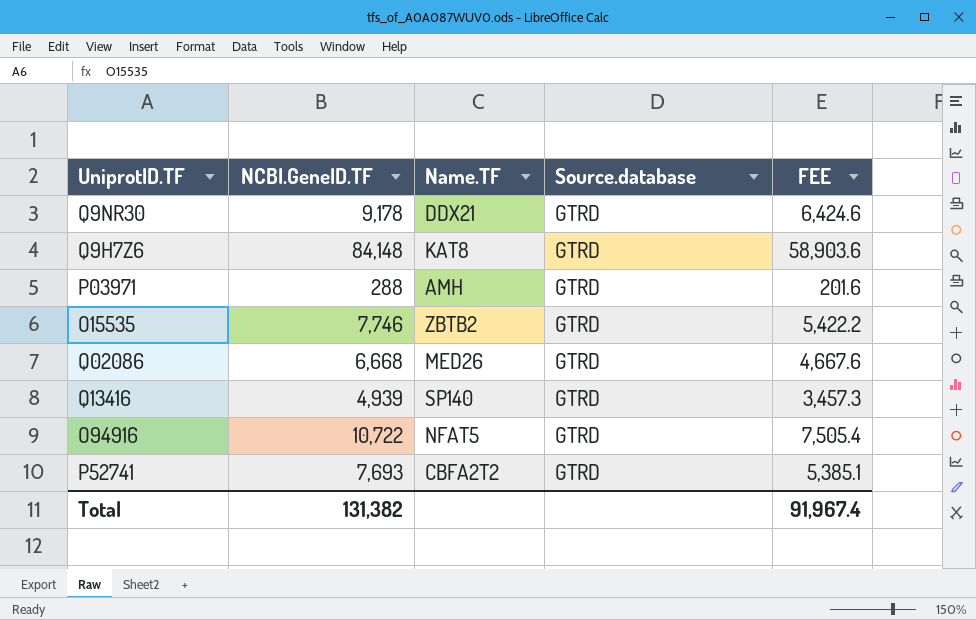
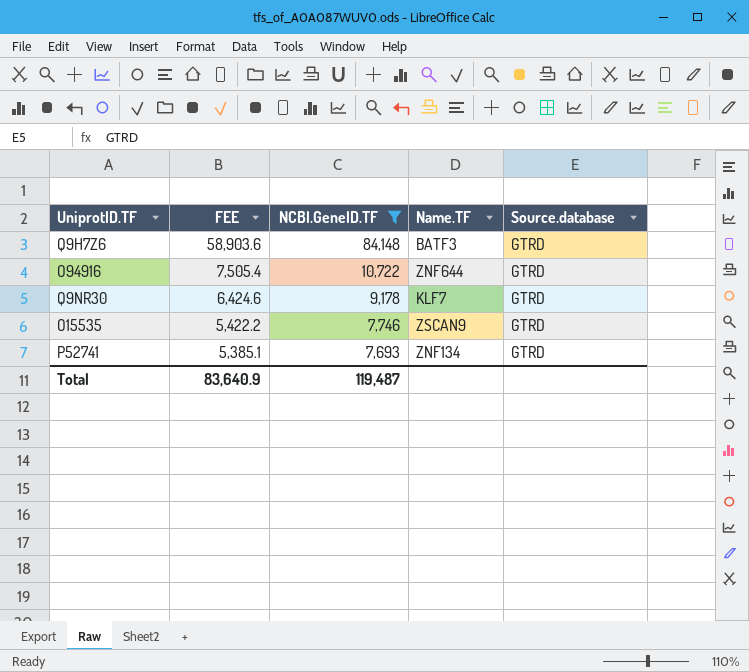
filter: none -> NCBI.GeneID.TF >= 7,693
row order: none -> FEE descending
column FEE | position: 5 -> 2
Q9H7Z6 | Name.TF: KAT8 -> BATF3
O94916 | Name.TF: NFAT5 -> ZNF644
Q9NR30 | Name.TF: DDX21 -> KLF7
O15535 | Name.TF: ZBTB2 -> ZSCAN9
P52741 | Name.TF: CBFA2T2 -> ZNF134
Total | FEE: 91,967.4 -> 83,640.9
Total | NCBI.GeneID.TF: 131,382 -> 119,487

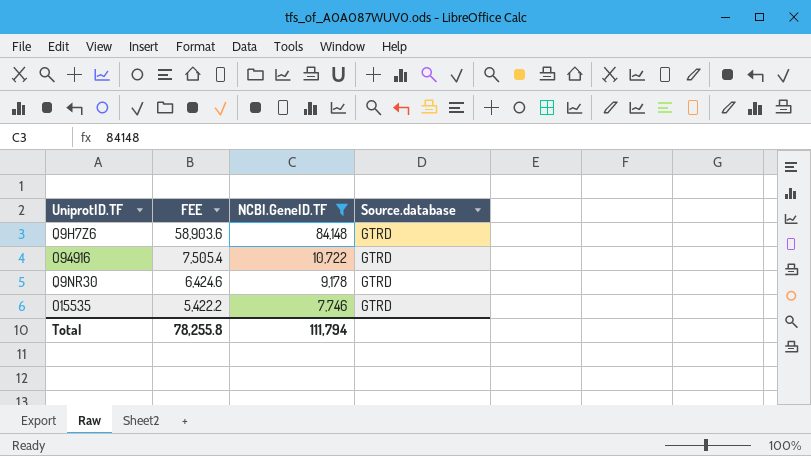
column Name.TF | position: 4 -> none
row P52741: 5,385.1 | 7,693 | ZNF134 | GTRD -> none
Total | FEE: 83,640.9 -> 78,255.8
Total | NCBI.GeneID.TF: 119,487 -> 111,794

